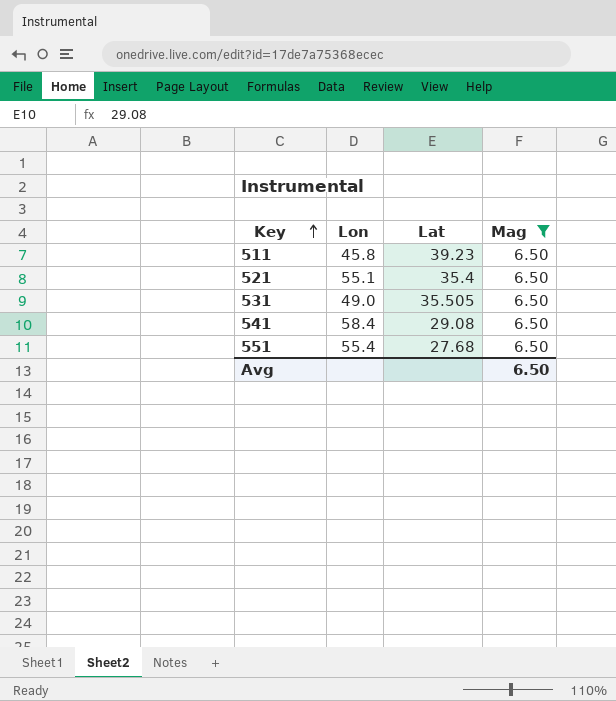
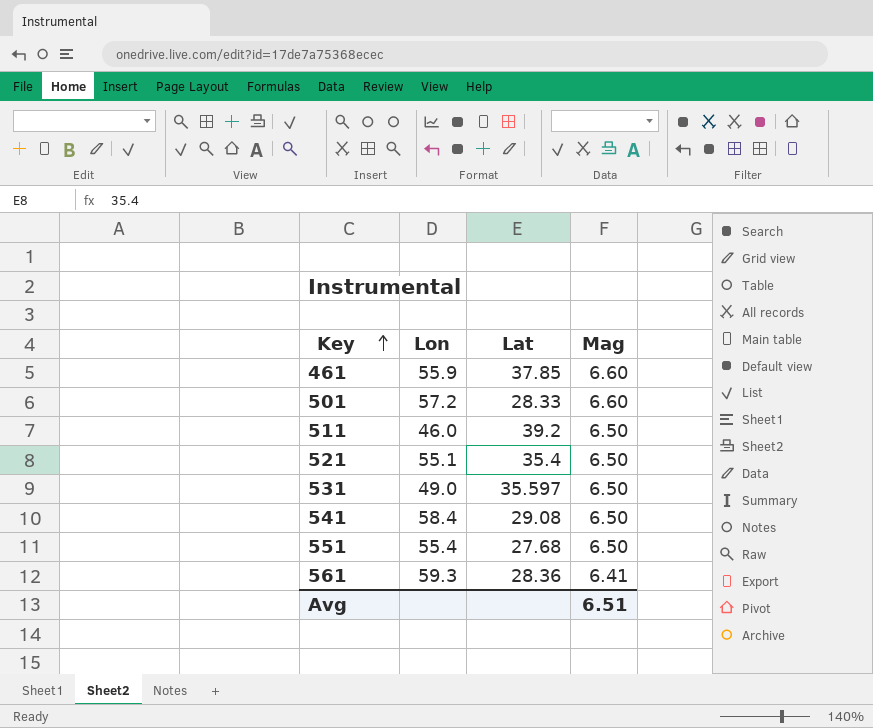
filter: Mag = 6.50 -> none
511 | Lon: 45.8 -> 46.0
511 | Lat: 39.23 -> 39.2
531 | Lat: 35.505 -> 35.597
Avg | Mag: 6.50 -> 6.51

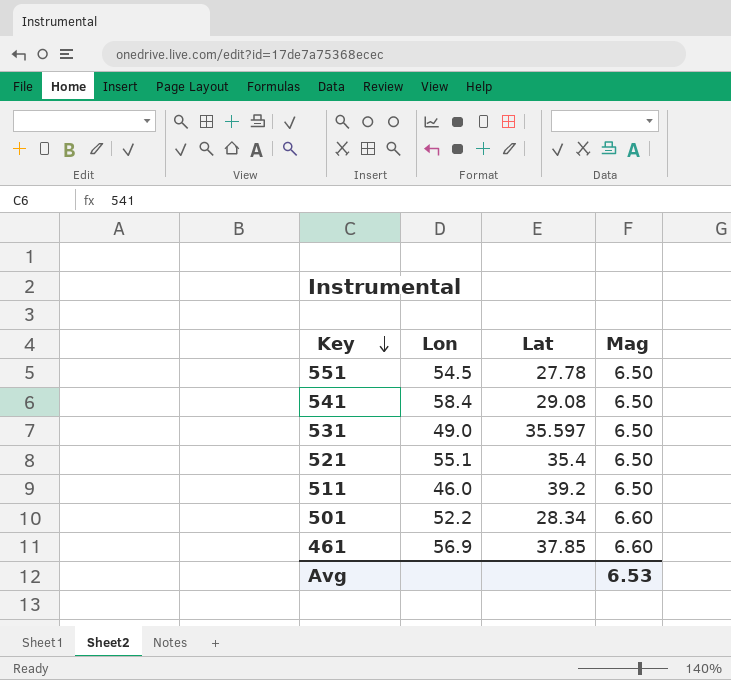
row order: Key ascending -> Key descending
row 561: 59.3 | 28.36 | 6.41 -> none
551 | Lon: 55.4 -> 54.5
551 | Lat: 27.68 -> 27.78
501 | Lon: 57.2 -> 52.2
501 | Lat: 28.33 -> 28.34
461 | Lon: 55.9 -> 56.9
Avg | Mag: 6.51 -> 6.53

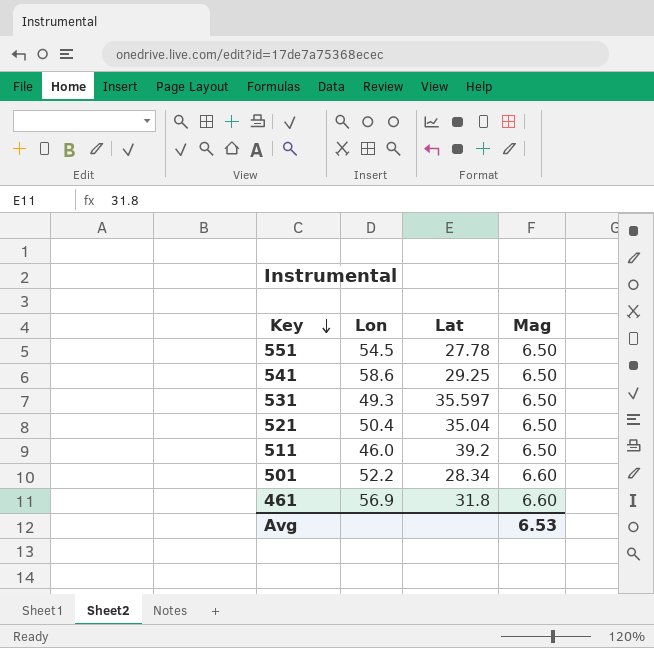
541 | Lon: 58.4 -> 58.6
541 | Lat: 29.08 -> 29.25
531 | Lon: 49.0 -> 49.3
521 | Lon: 55.1 -> 50.4
521 | Lat: 35.4 -> 35.04
461 | Lat: 37.85 -> 31.8

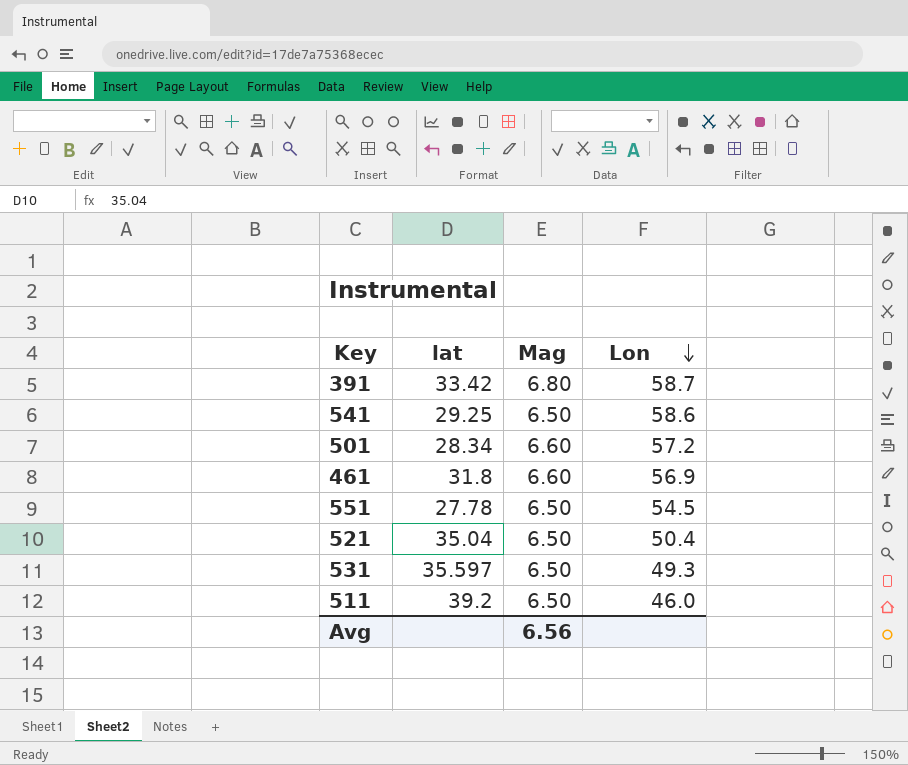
row order: Key descending -> Lon descending
column name: Lat -> lat
column Lon | position: 2 -> 4
row 391: none -> 33.42 | 6.80 | 58.7
501 | Lon: 52.2 -> 57.2
Avg | Mag: 6.53 -> 6.56

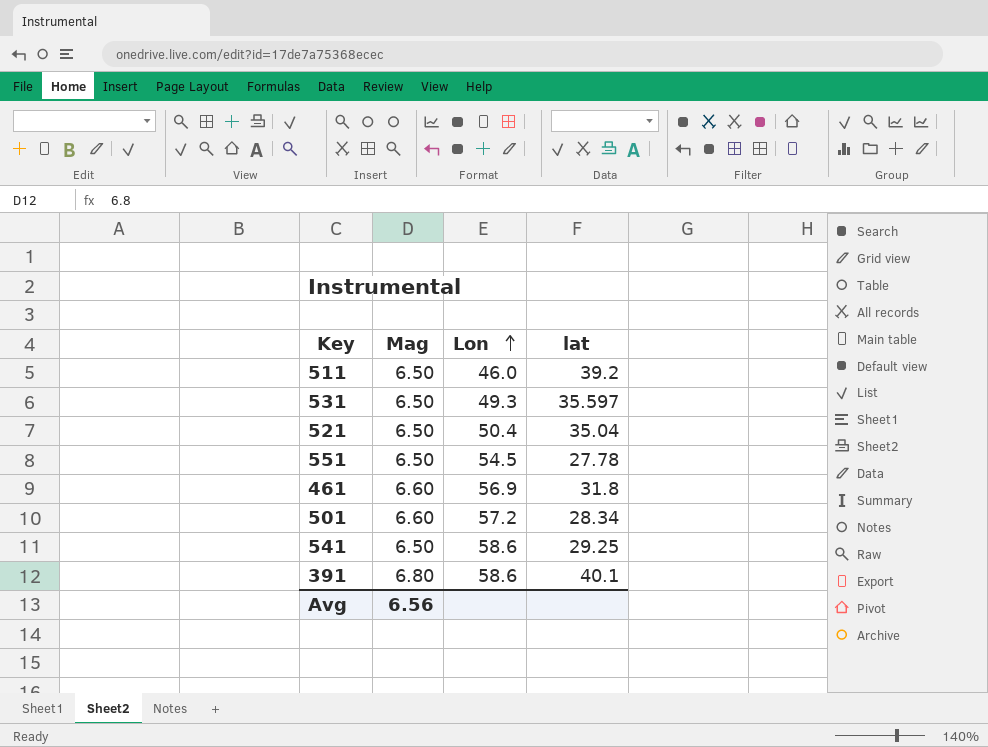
row order: Lon descending -> Lon ascending
column lat | position: 2 -> 4
391 | Lon: 58.7 -> 58.6
391 | lat: 33.42 -> 40.1

